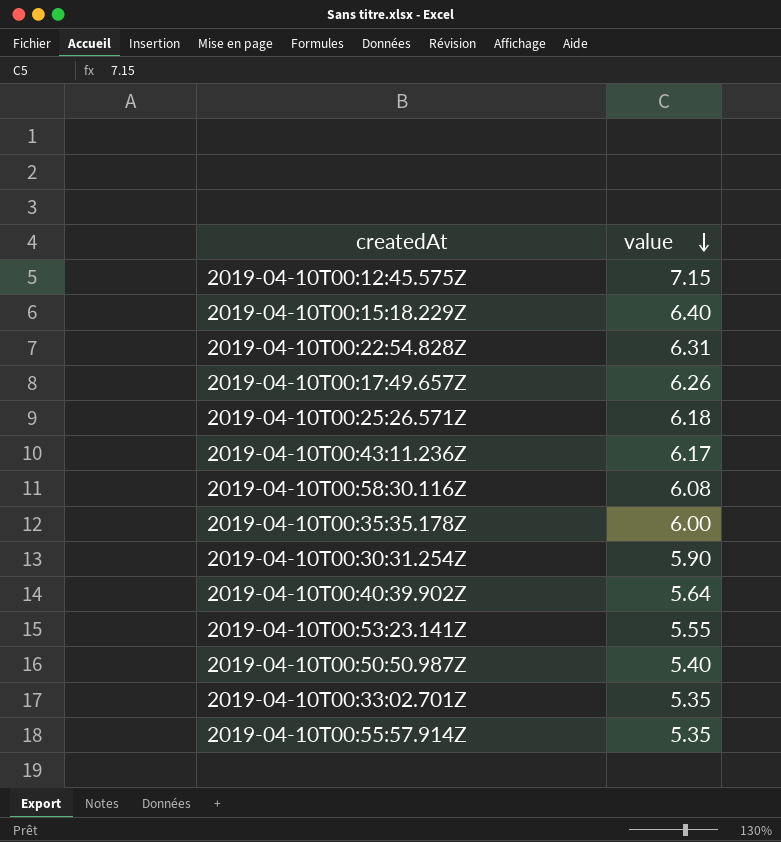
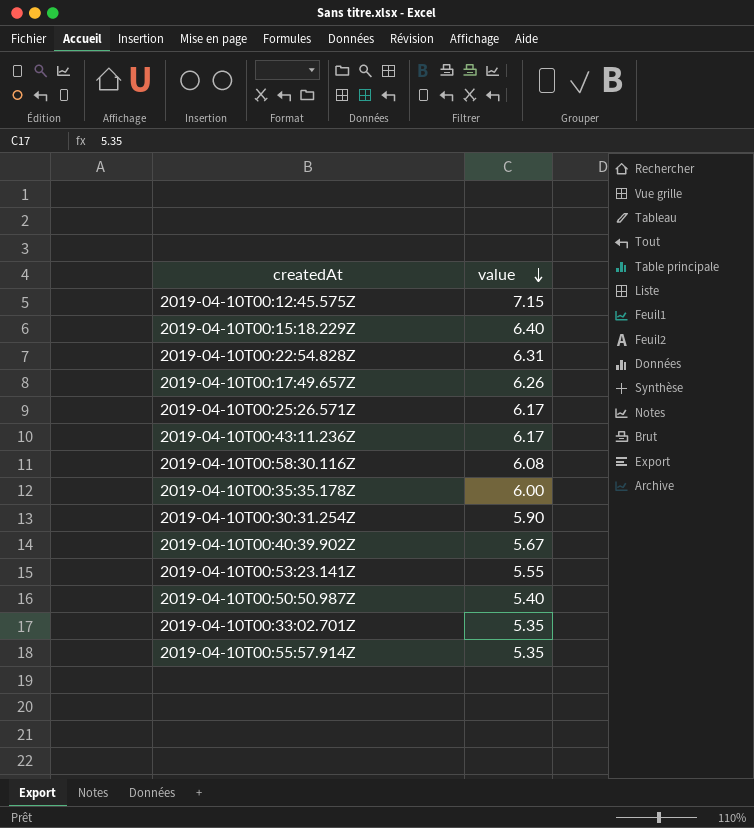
2019-04-10T00:25:26.571Z | value: 6.18 -> 6.17
2019-04-10T00:40:39.902Z | value: 5.64 -> 5.67

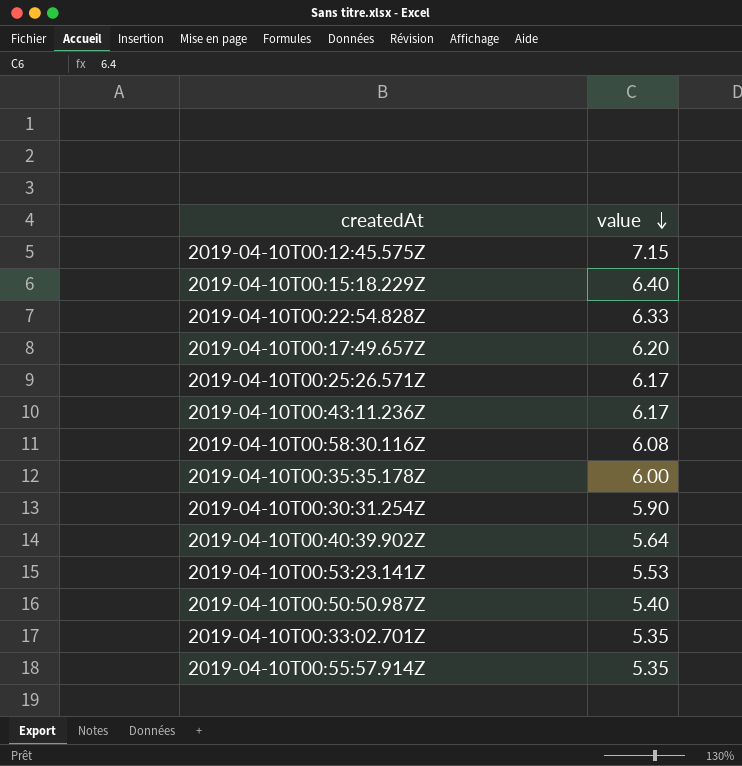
2019-04-10T00:22:54.828Z | value: 6.31 -> 6.33
2019-04-10T00:17:49.657Z | value: 6.26 -> 6.20
2019-04-10T00:40:39.902Z | value: 5.67 -> 5.64
2019-04-10T00:53:23.141Z | value: 5.55 -> 5.53

